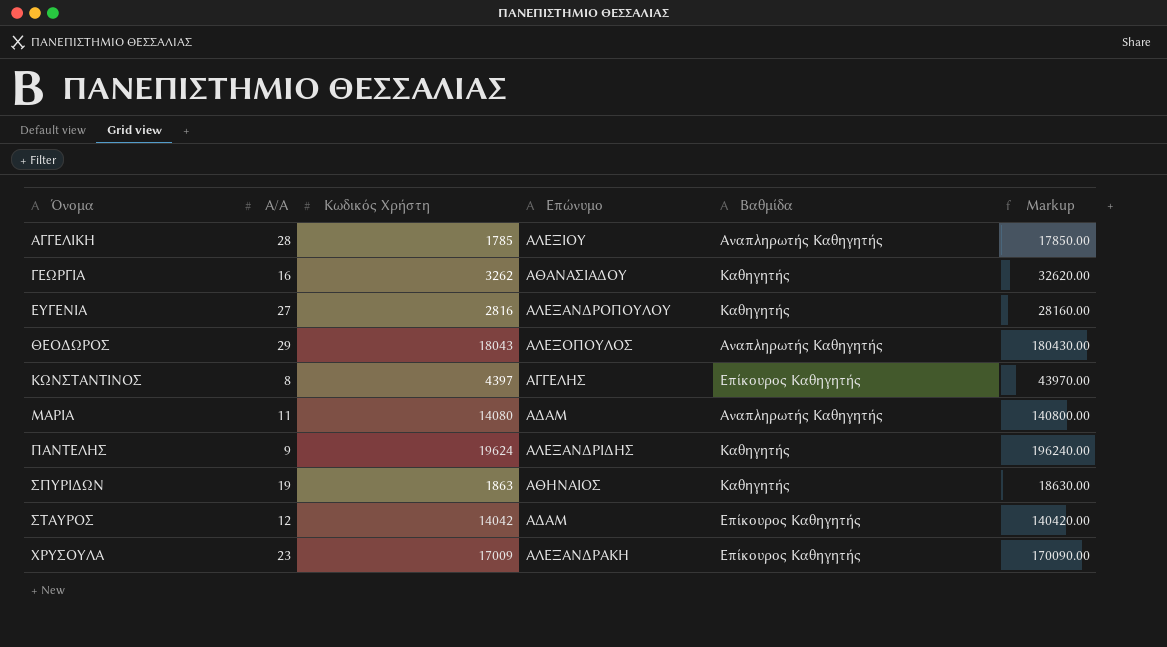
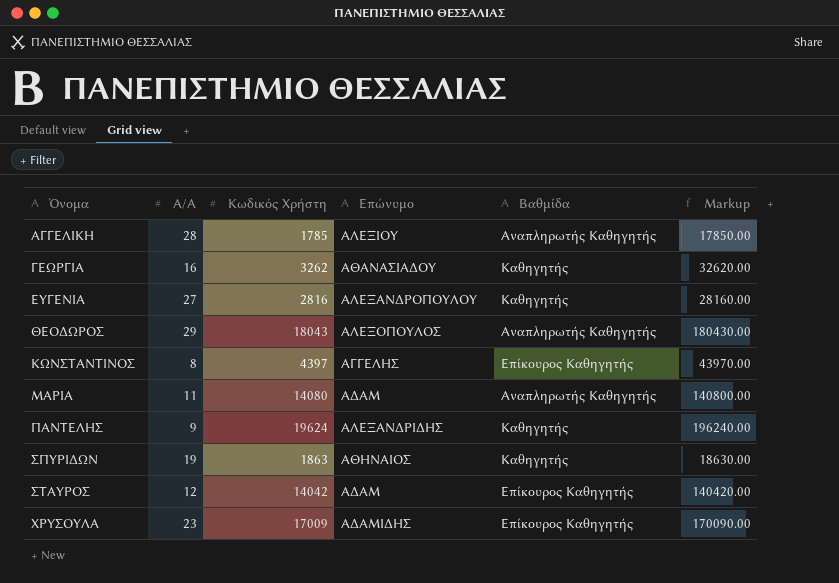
ΧΡΥΣΟΥΛΑ | Επώνυμο: ΑΛΕΞΑΝΔΡΑΚΗ -> ΑΔΑΜΙΔΗΣ

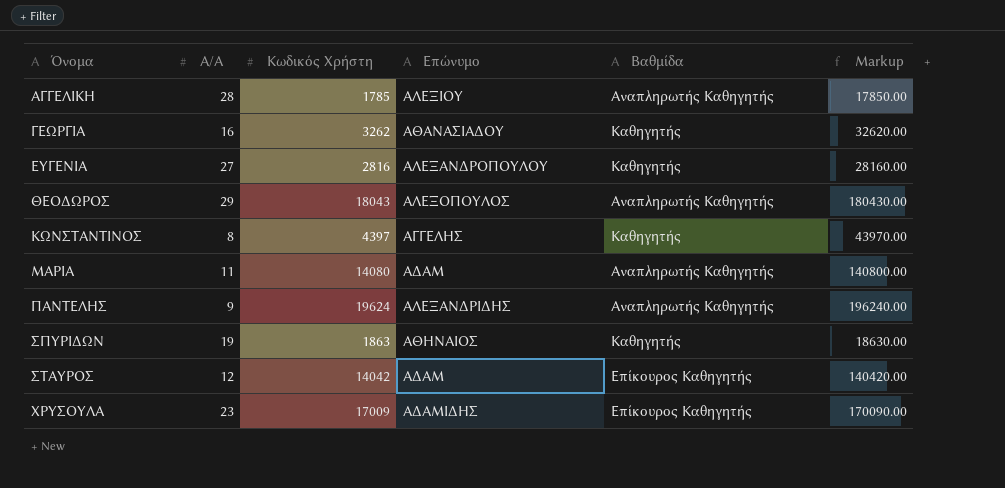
ΚΩΝΣΤΑΝΤΙΝΟΣ | Βαθμίδα: Επίκουρος Καθηγητής -> Καθηγητής
ΠΑΝΤΕΛΗΣ | Βαθμίδα: Καθηγητής -> Αναπληρωτής Καθηγητής

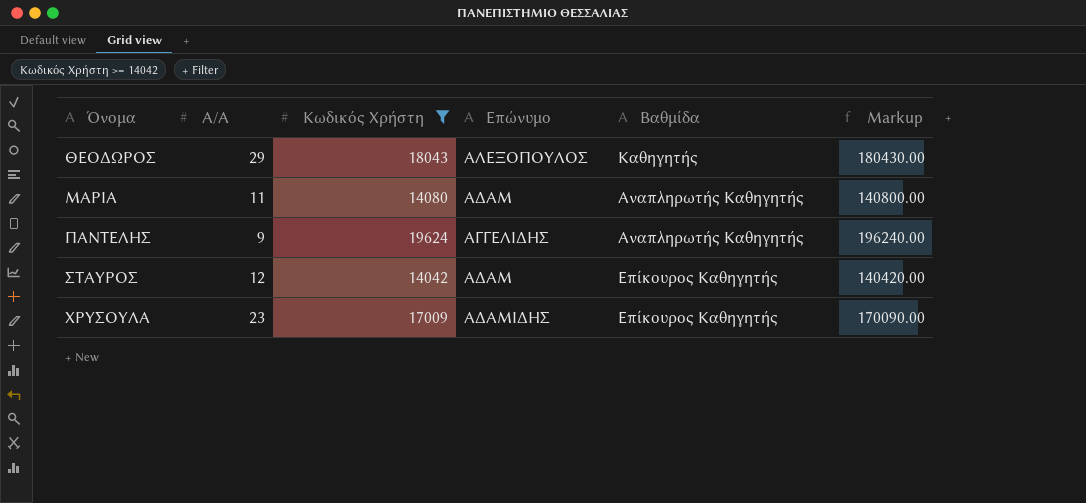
filter: none -> Κωδικός Χρήστη >= 14042
ΘΕΟΔΩΡΟΣ | Βαθμίδα: Αναπληρωτής Καθηγητής -> Καθηγητής
ΠΑΝΤΕΛΗΣ | Επώνυμο: ΑΛΕΞΑΝΔΡΙΔΗΣ -> ΑΓΓΕΛΙΔΗΣ

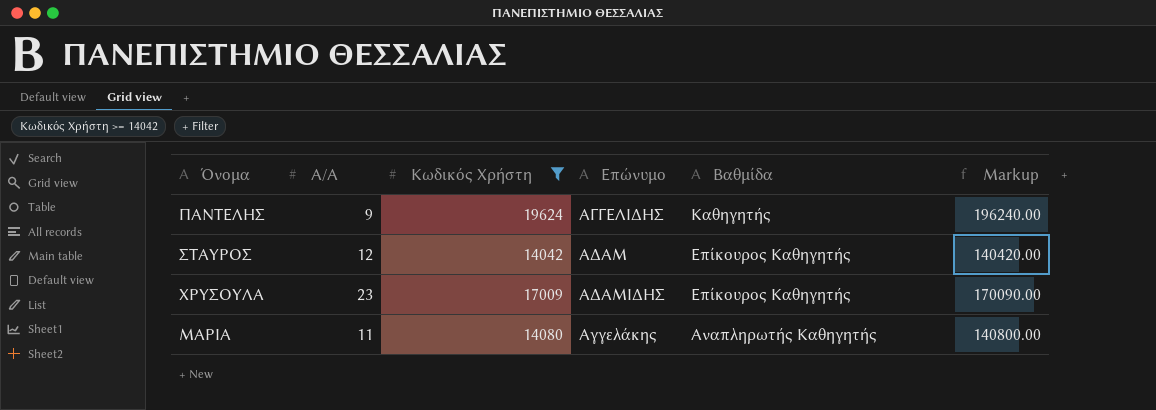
row order: Όνομα ascending -> Βαθμίδα descending
row ΘΕΟΔΩΡΟΣ: 29 | 18043 | ΑΛΕΞΟΠΟΥΛΟΣ | Καθηγητής | 180430.00 -> none
ΠΑΝΤΕΛΗΣ | Βαθμίδα: Αναπληρωτής Καθηγητής -> Καθηγητής
ΜΑΡΙΑ | Επώνυμο: ΑΔΑΜ -> Αγγελάκης

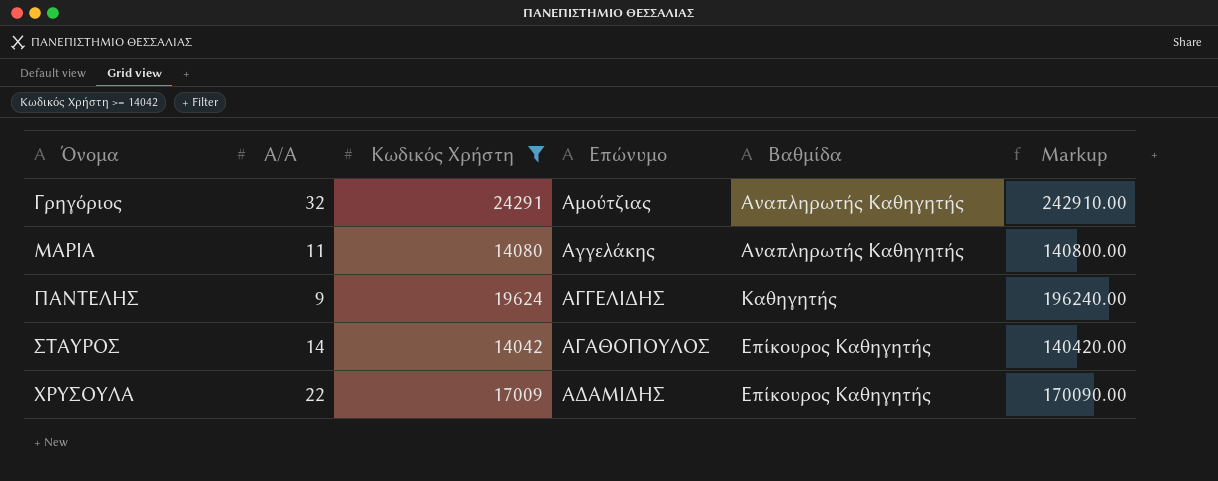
row order: Βαθμίδα descending -> Όνομα ascending
row Γρηγόριος: none -> 32 | 24291 | Αμούτζιας | Αναπληρωτής Καθηγητής | 242910.00
ΣΤΑΥΡΟΣ | Α/Α: 12 -> 14
ΣΤΑΥΡΟΣ | Επώνυμο: ΑΔΑΜ -> ΑΓΑΘΟΠΟΥΛΟΣ
ΧΡΥΣΟΥΛΑ | Α/Α: 23 -> 22

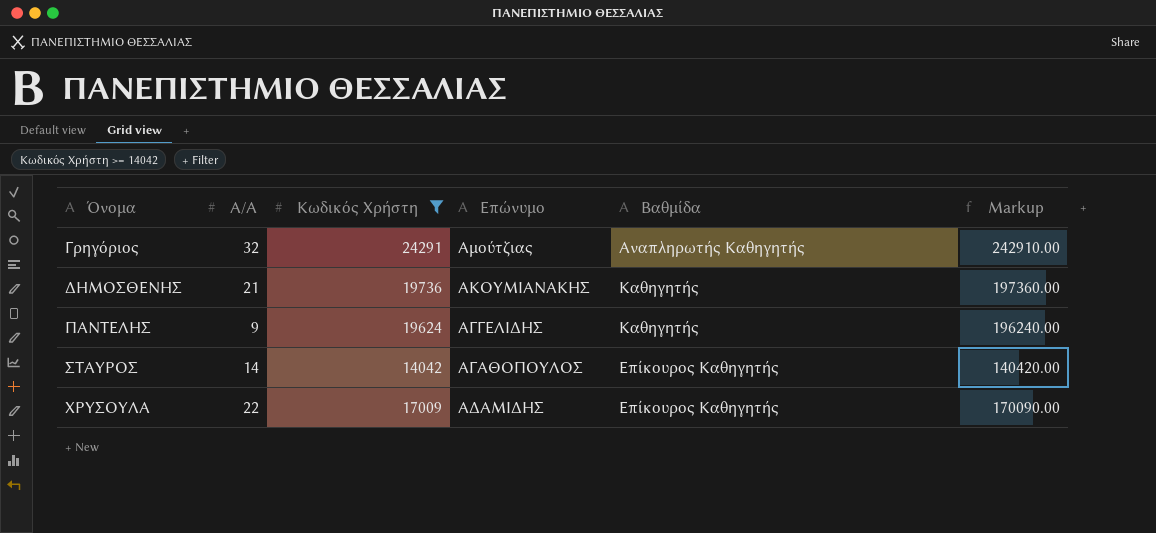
row ΜΑΡΙΑ: 11 | 14080 | Αγγελάκης | Αναπληρωτής Καθηγητής | 140800.00 -> none
row ΔΗΜΟΣΘΕΝΗΣ: none -> 21 | 19736 | ΑΚΟΥΜΙΑΝΑΚΗΣ | Καθηγητής | 197360.00

